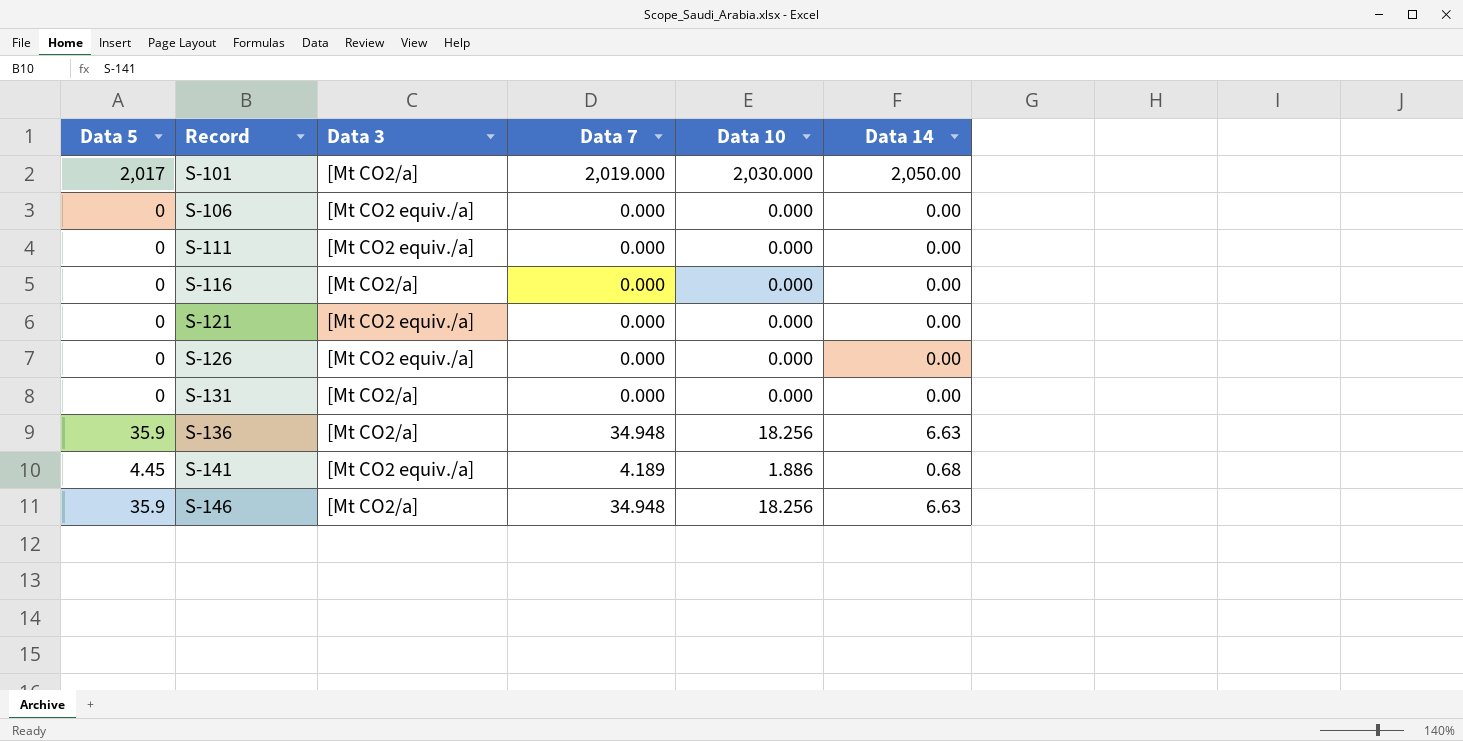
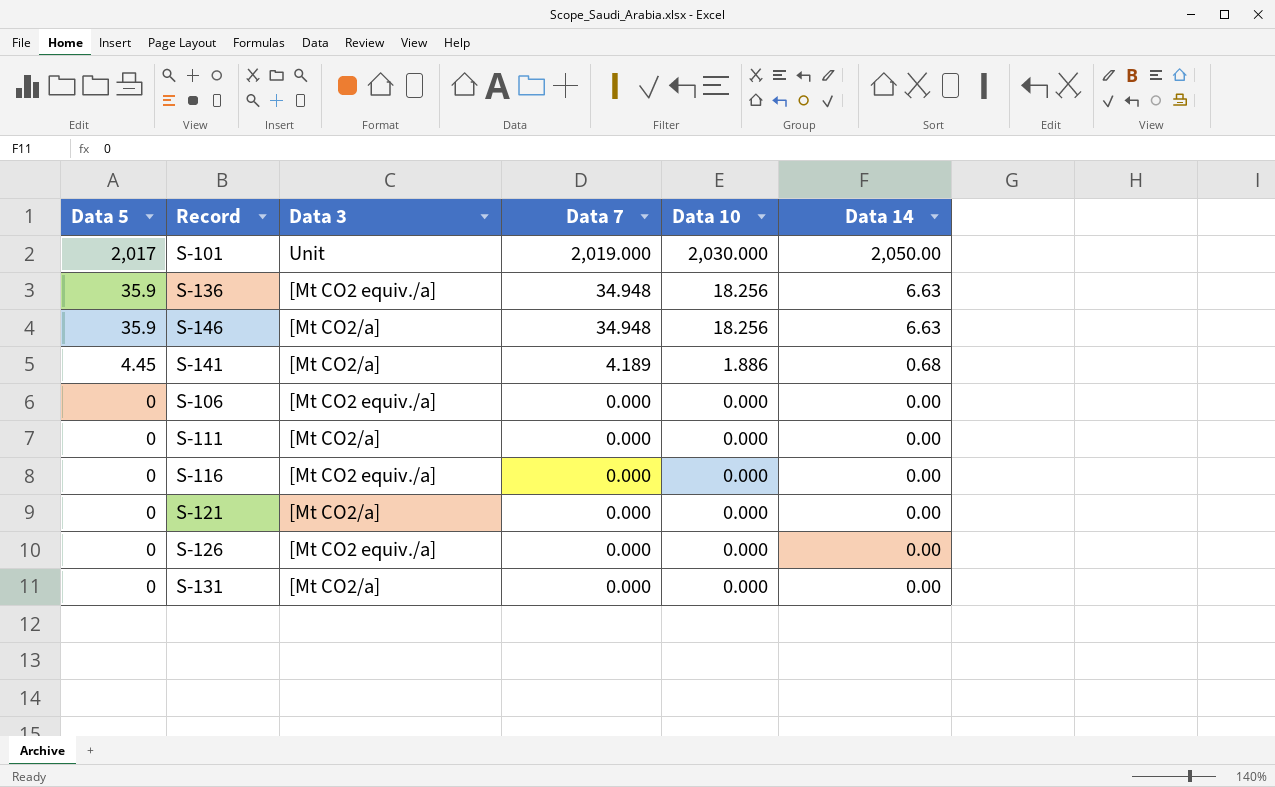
row order: Record ascending -> Data 5 descending
S-101 | Data 3: [Mt CO2/a] -> Unit
S-136 | Data 3: [Mt CO2/a] -> [Mt CO2 equiv./a]
S-141 | Data 3: [Mt CO2 equiv./a] -> [Mt CO2/a]
S-111 | Data 3: [Mt CO2 equiv./a] -> [Mt CO2/a]
S-116 | Data 3: [Mt CO2/a] -> [Mt CO2 equiv./a]
S-121 | Data 3: [Mt CO2 equiv./a] -> [Mt CO2/a]

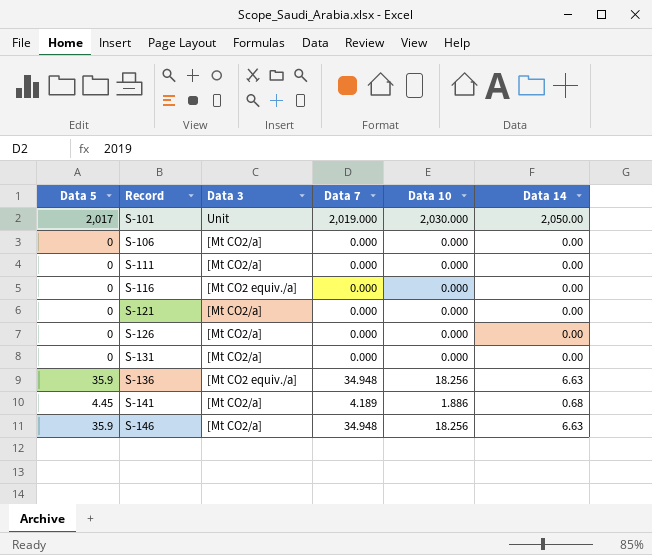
row order: Data 5 descending -> Record ascending
S-106 | Data 3: [Mt CO2 equiv./a] -> [Mt CO2/a]
S-126 | Data 3: [Mt CO2 equiv./a] -> [Mt CO2/a]

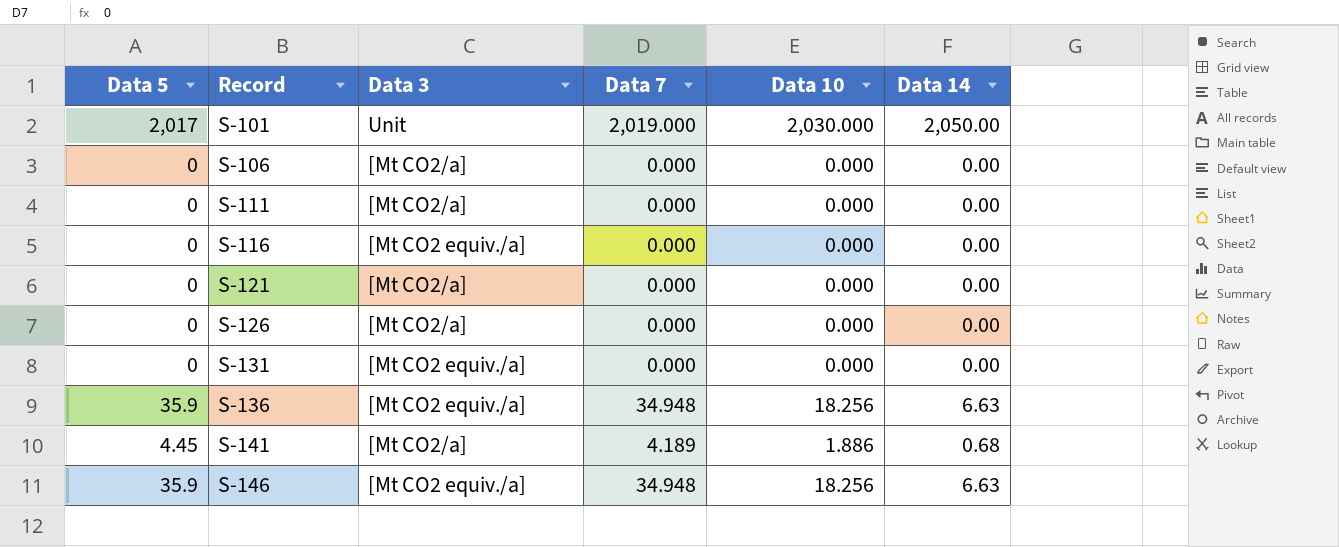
S-131 | Data 3: [Mt CO2/a] -> [Mt CO2 equiv./a]
S-146 | Data 3: [Mt CO2/a] -> [Mt CO2 equiv./a]

